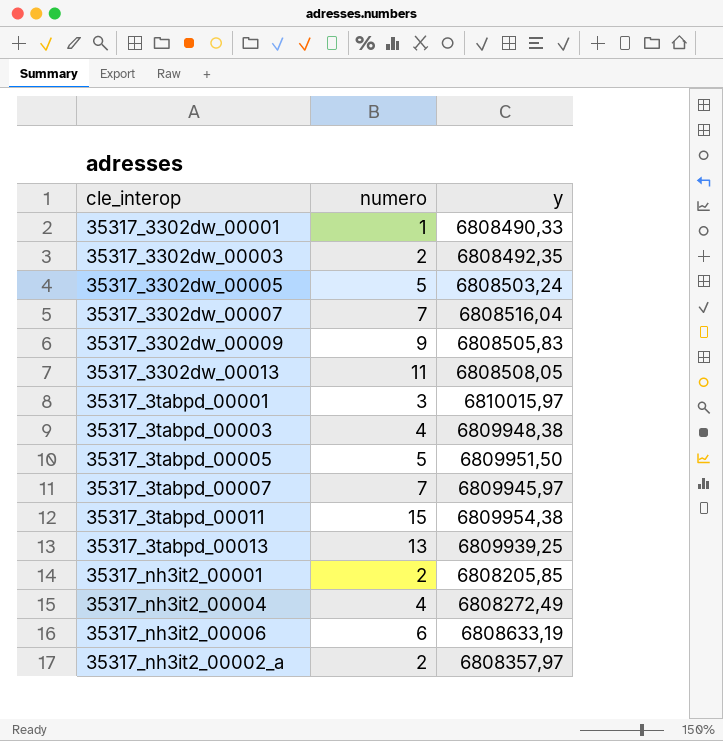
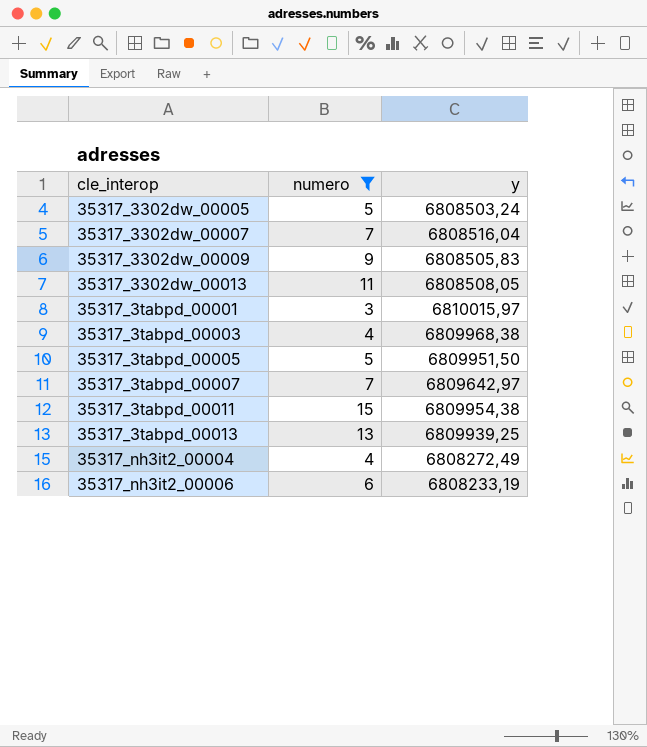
filter: none -> numero >= 3
35317_3tabpd_00003 | y: 6809948,38 -> 6809968,38
35317_3tabpd_00007 | y: 6809945,97 -> 6809642,97
35317_nh3it2_00006 | y: 6808633,19 -> 6808233,19

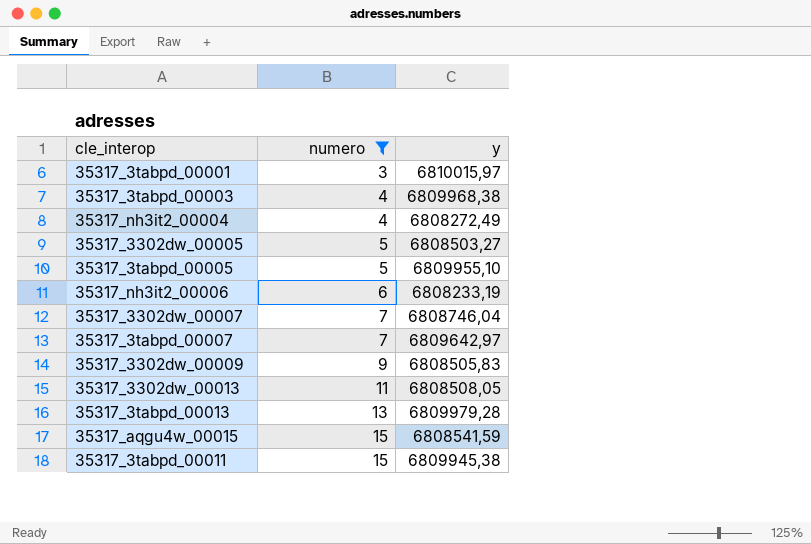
row order: none -> numero ascending
35317_3302dw_00005 | y: 6808503,24 -> 6808503,27
35317_3tabpd_00005 | y: 6809951,50 -> 6809955,10
35317_3302dw_00007 | y: 6808516,04 -> 6808746,04
35317_3tabpd_00013 | y: 6809939,25 -> 6809979,28
row 35317_aqgu4w_00015: none -> 15 | 6808541,59
35317_3tabpd_00011 | y: 6809954,38 -> 6809945,38

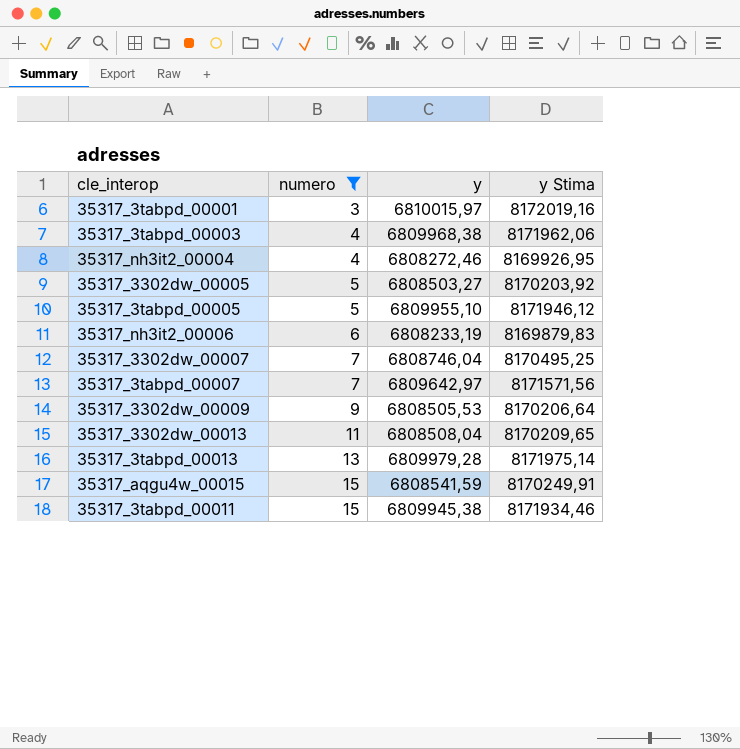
column y Stima | formula: none -> [y] * 1,2
35317_nh3it2_00004 | y: 6808272,49 -> 6808272,46
35317_3302dw_00009 | y: 6808505,83 -> 6808505,53
35317_3302dw_00013 | y: 6808508,05 -> 6808508,04

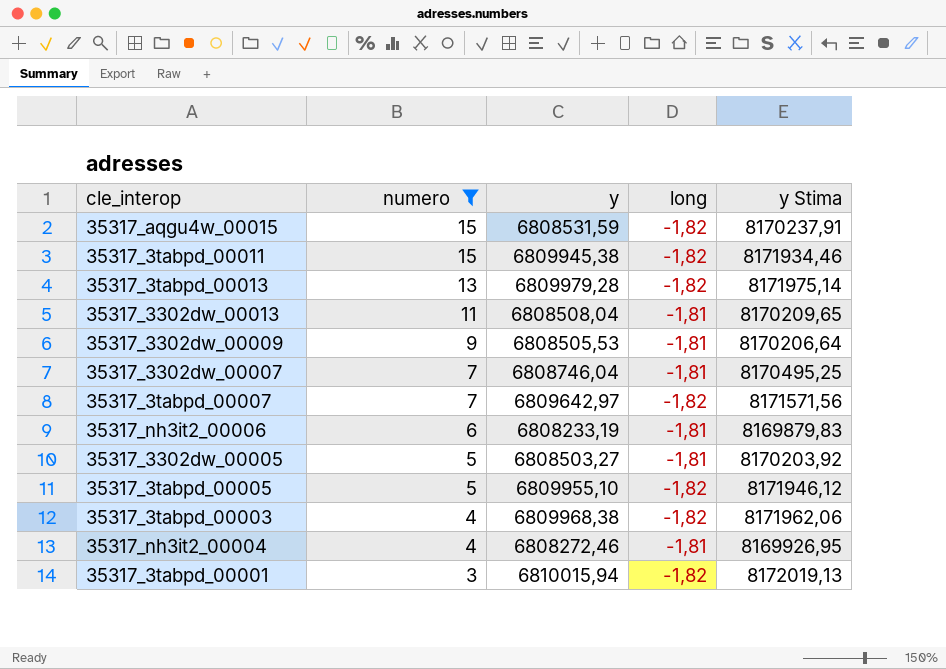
row order: numero ascending -> numero descending
column long | position: none -> 4
35317_aqgu4w_00015 | y: 6808541,59 -> 6808531,59
35317_aqgu4w_00015 | y Stima: 8170249,91 -> 8170237,91
35317_3tabpd_00001 | y: 6810015,97 -> 6810015,94
35317_3tabpd_00001 | y Stima: 8172019,16 -> 8172019,13

